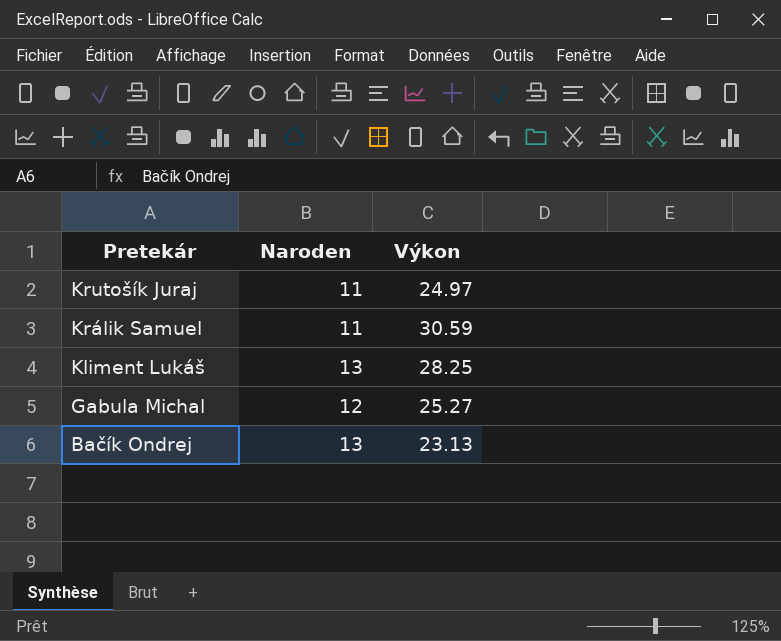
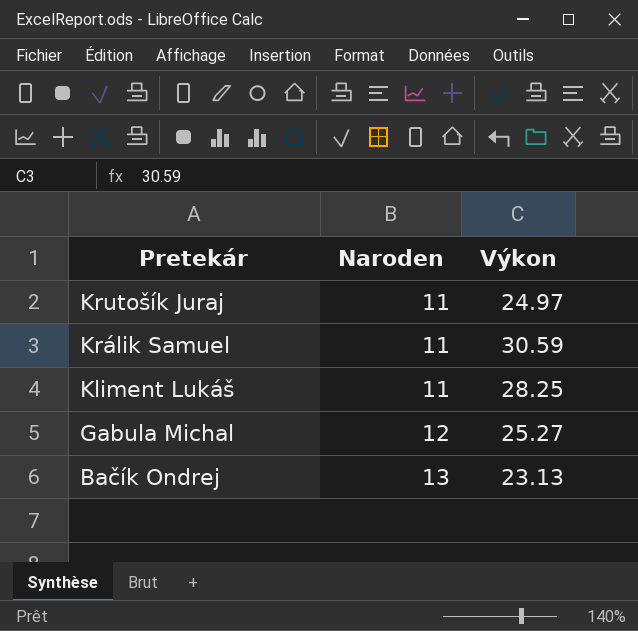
Kliment Lukáš | Naroden: 13 -> 11

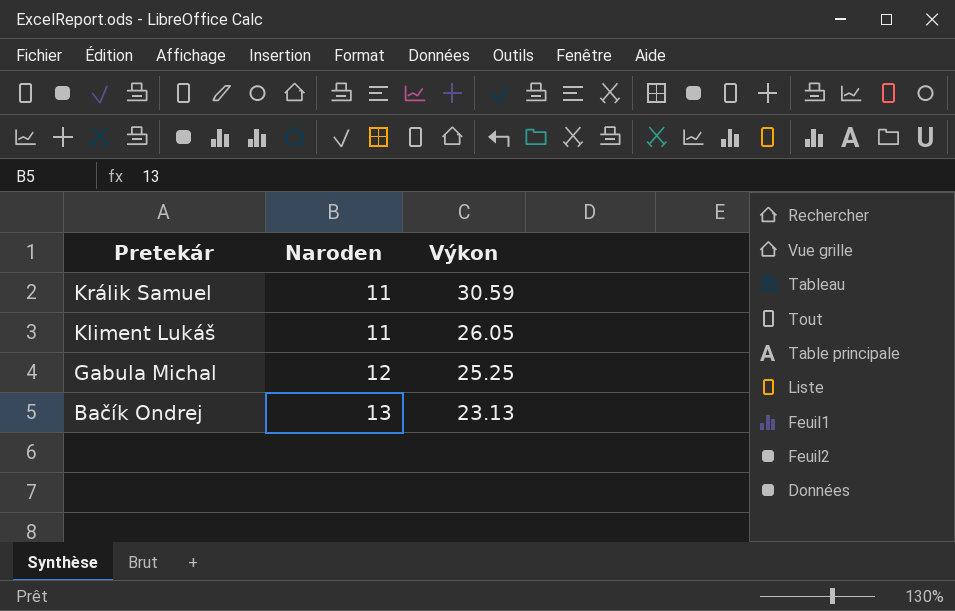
row Krutošík Juraj: 11 | 24.97 -> none
Kliment Lukáš | Výkon: 28.25 -> 26.05
Gabula Michal | Výkon: 25.27 -> 25.25

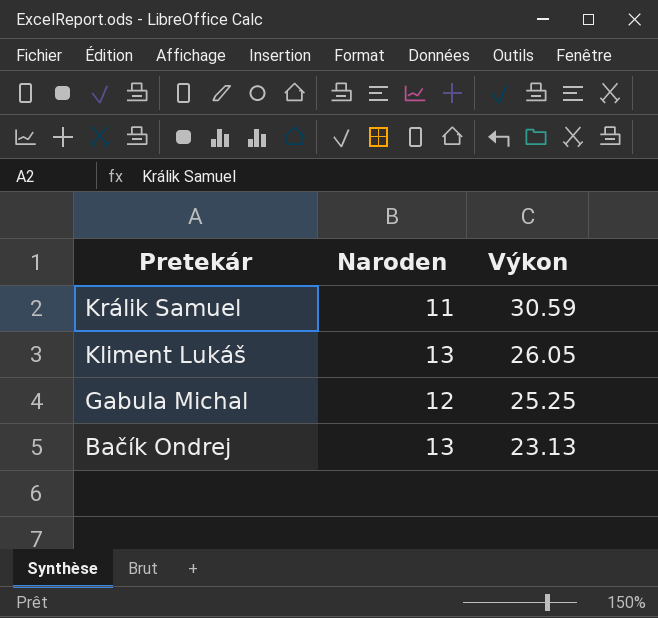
Kliment Lukáš | Naroden: 11 -> 13

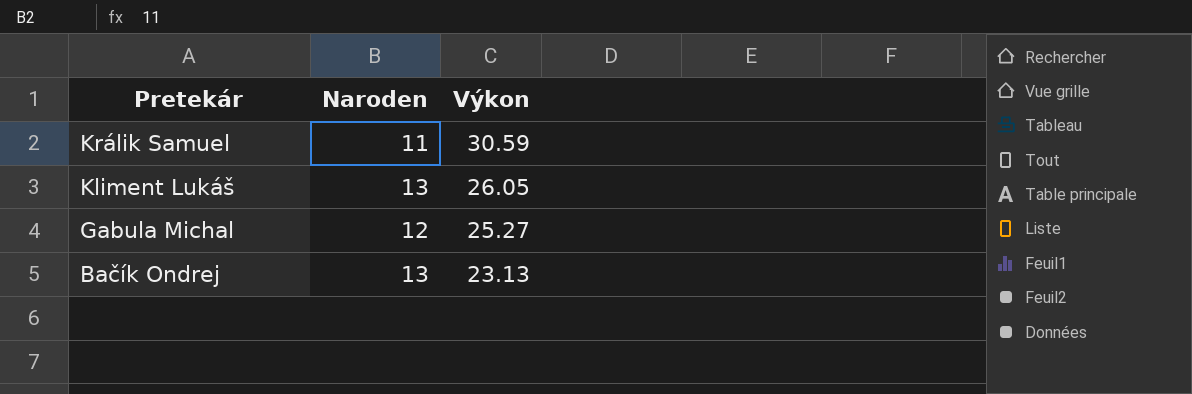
Gabula Michal | Výkon: 25.25 -> 25.27

